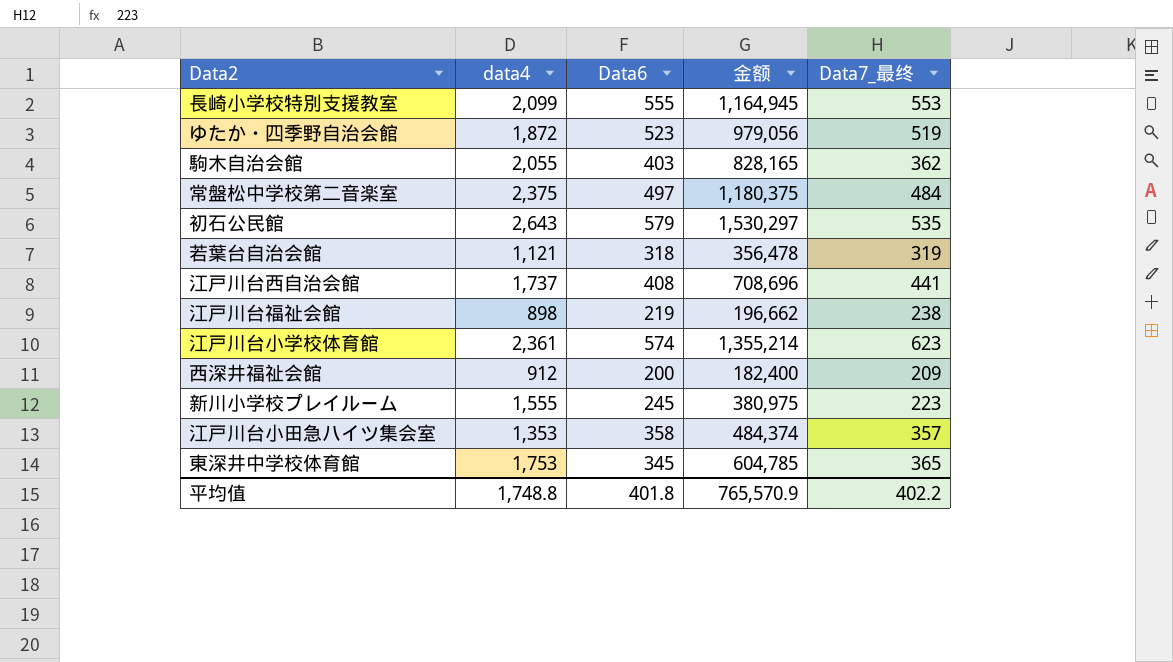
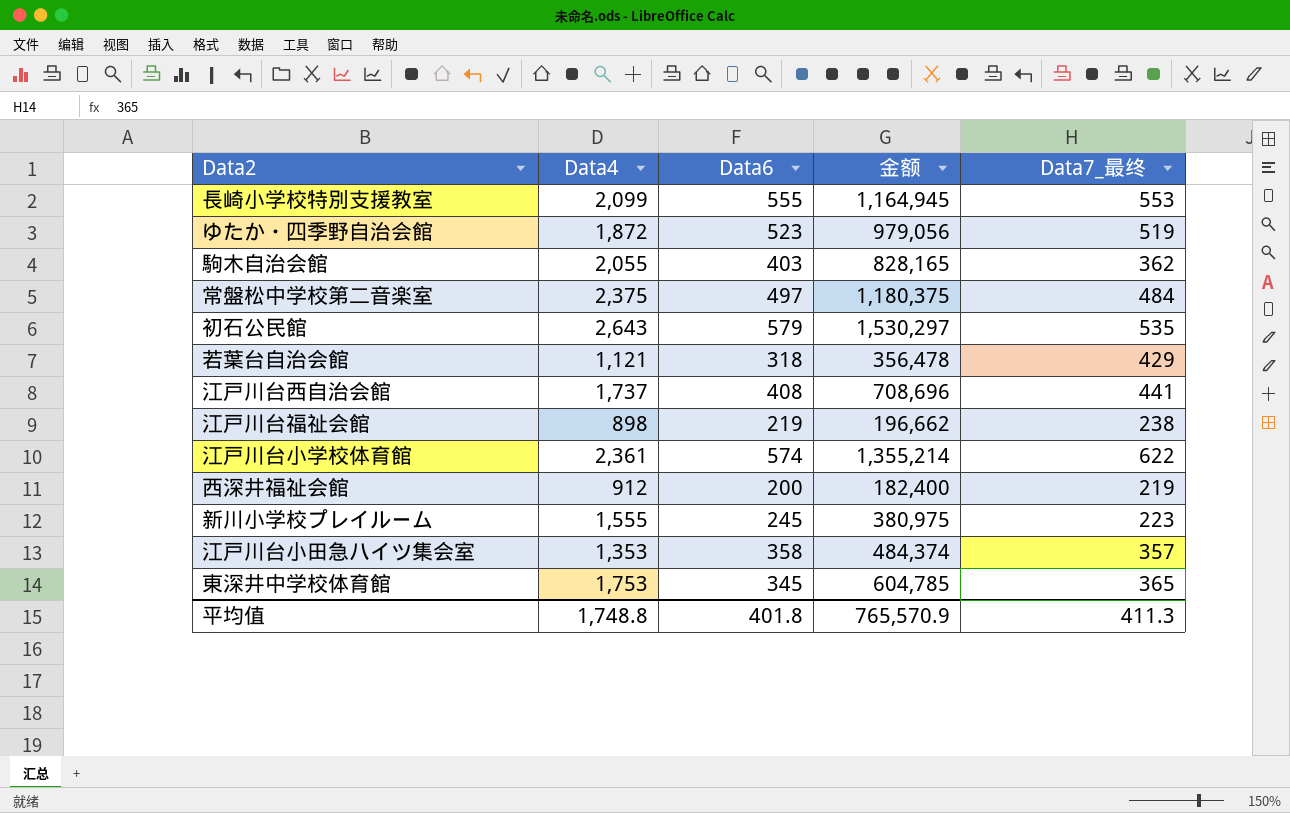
column name: data4 -> Data4
若葉台自治会館 | Data7_最终: 319 -> 429
江戸川台小学校体育館 | Data7_最终: 623 -> 622
西深井福祉会館 | Data7_最终: 209 -> 219
平均值 | Data7_最终: 402.2 -> 411.3

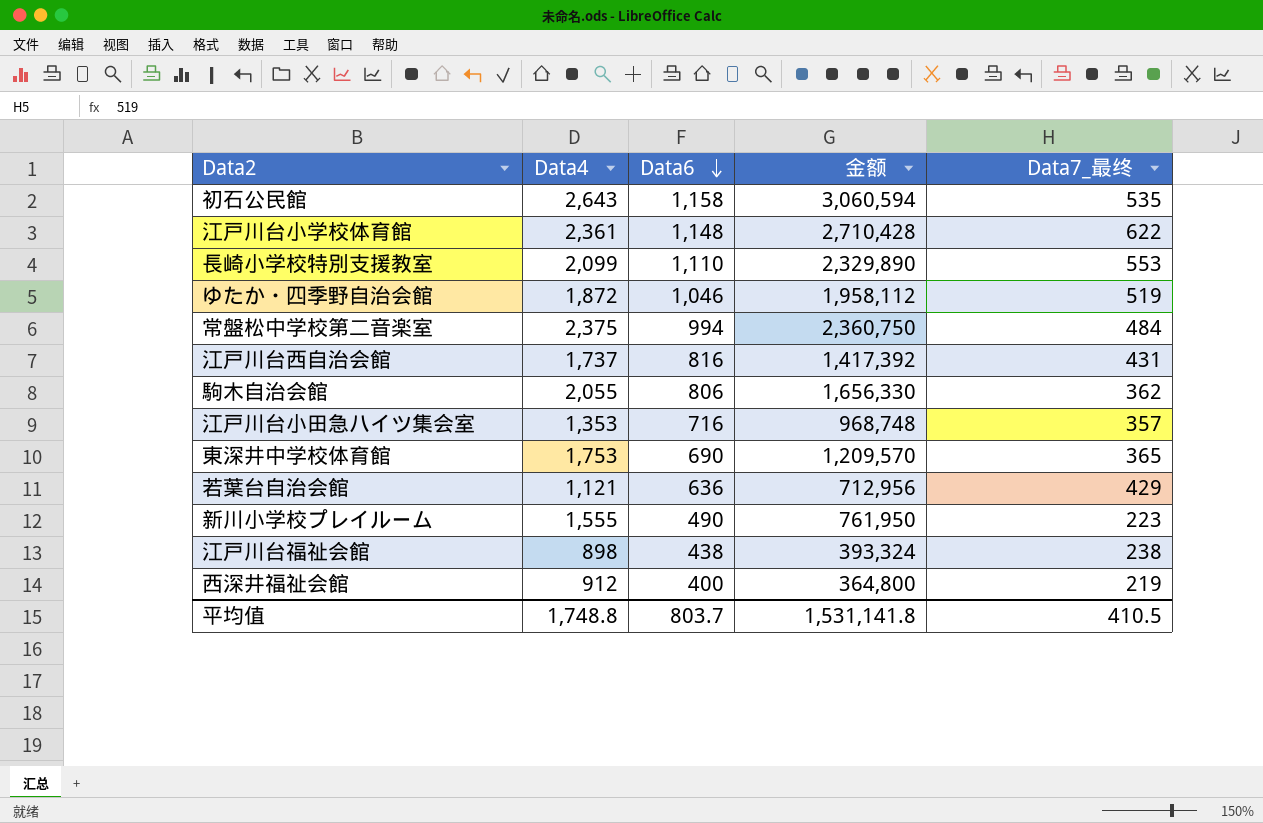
row order: none -> Data6 descending
初石公民館 | Data6: 579 -> 1,158
初石公民館 | 金额: 1,530,297 -> 3,060,594
江戸川台小学校体育館 | Data6: 574 -> 1,148
江戸川台小学校体育館 | 金额: 1,355,214 -> 2,710,428
長崎小学校特別支援教室 | Data6: 555 -> 1,110
長崎小学校特別支援教室 | 金额: 1,164,945 -> 2,329,890
ゆたか・四季野自治会館 | Data6: 523 -> 1,046
ゆたか・四季野自治会館 | 金额: 979,056 -> 1,958,112
常盤松中学校第二音楽室 | Data6: 497 -> 994
常盤松中学校第二音楽室 | 金额: 1,180,375 -> 2,360,750
江戸川台西自治会館 | Data6: 408 -> 816
江戸川台西自治会館 | 金额: 708,696 -> 1,417,392
江戸川台西自治会館 | Data7_最终: 441 -> 431
駒木自治会館 | Data6: 403 -> 806
駒木自治会館 | 金额: 828,165 -> 1,656,330
江戸川台小田急ハイツ集会室 | Data6: 358 -> 716
江戸川台小田急ハイツ集会室 | 金额: 484,374 -> 968,748
東深井中学校体育館 | Data6: 345 -> 690
東深井中学校体育館 | 金额: 604,785 -> 1,209,570
若葉台自治会館 | Data6: 318 -> 636
若葉台自治会館 | 金额: 356,478 -> 712,956
新川小学校プレイルーム | Data6: 245 -> 490
新川小学校プレイルーム | 金额: 380,975 -> 761,950
江戸川台福祉会館 | Data6: 219 -> 438
江戸川台福祉会館 | 金额: 196,662 -> 393,324
西深井福祉会館 | Data6: 200 -> 400
西深井福祉会館 | 金额: 182,400 -> 364,800
平均值 | Data6: 401.8 -> 803.7
平均值 | 金额: 765,570.9 -> 1,531,141.8
平均值 | Data7_最终: 411.3 -> 410.5

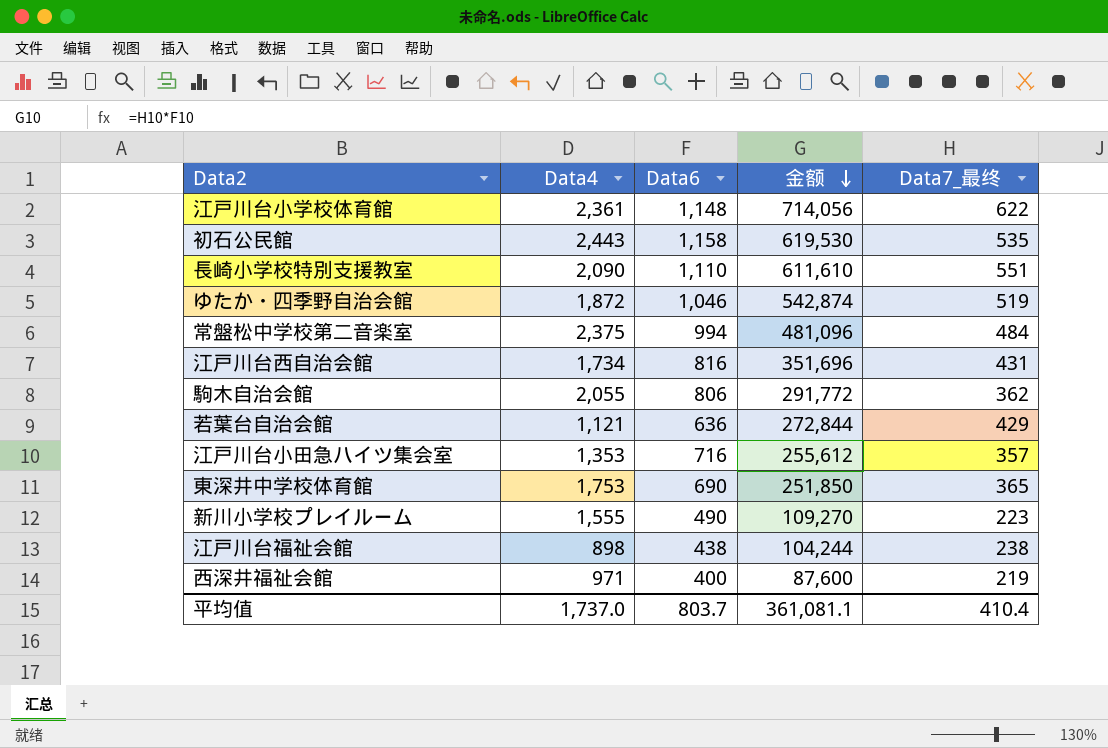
row order: Data6 descending -> 金额 descending
column 金额 | formula: [Data4] * [Data6] -> [Data6] * [Data7_最终]
初石公民館 | Data4: 2,643 -> 2,443
長崎小学校特別支援教室 | Data4: 2,099 -> 2,090
長崎小学校特別支援教室 | Data7_最终: 553 -> 551
江戸川台西自治会館 | Data4: 1,737 -> 1,734
西深井福祉会館 | Data4: 912 -> 971
平均值 | Data4: 1,748.8 -> 1,737.0
平均值 | 金额: 1,531,141.8 -> 361,081.1
平均值 | Data7_最终: 410.5 -> 410.4

